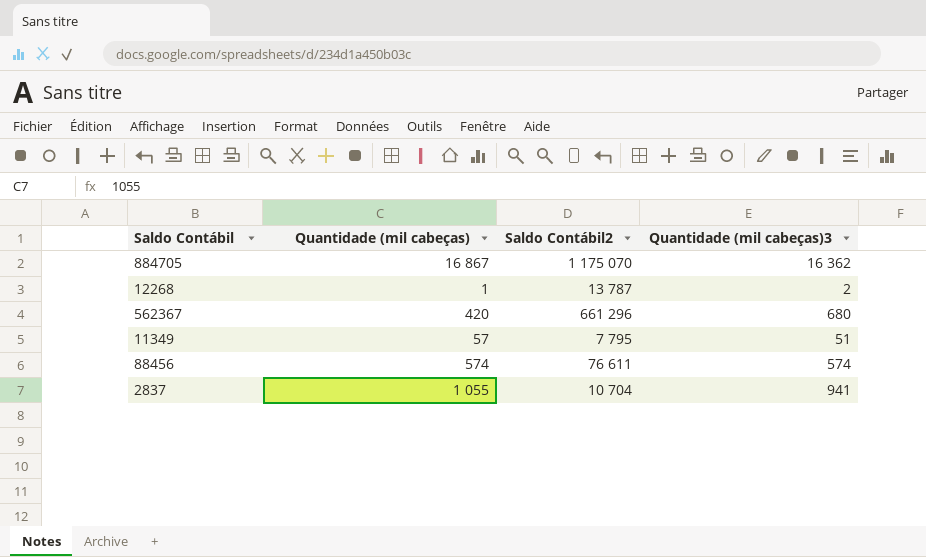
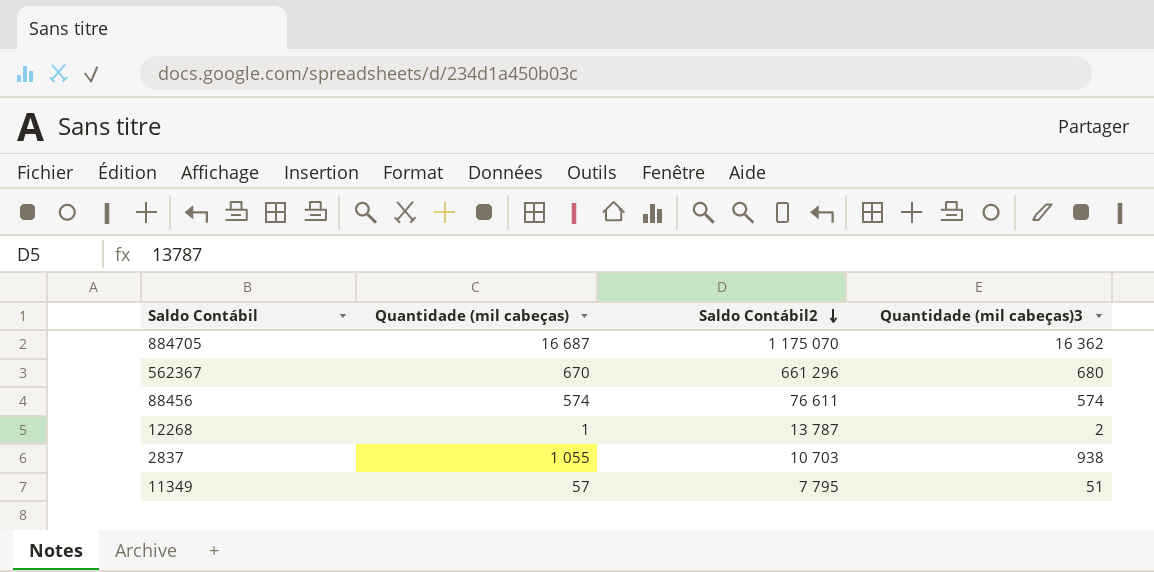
row order: none -> Saldo Contábil2 descending
884705 | Quantidade (mil cabeças): 16 867 -> 16 687
562367 | Quantidade (mil cabeças): 420 -> 670
2837 | Saldo Contábil2: 10 704 -> 10 703
2837 | Quantidade (mil cabeças)3: 941 -> 938

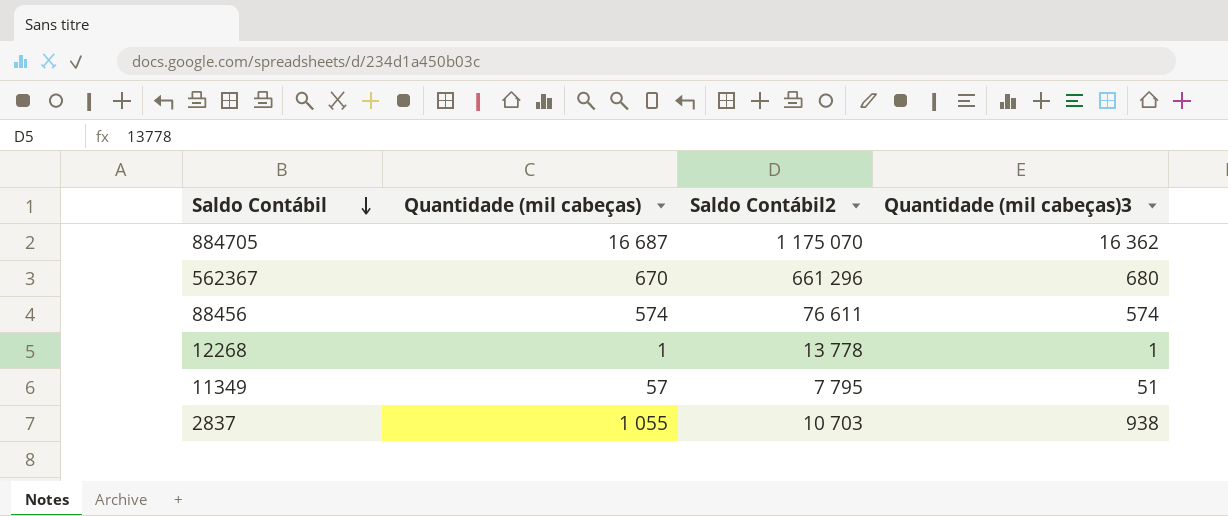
row order: Saldo Contábil2 descending -> Saldo Contábil descending
12268 | Saldo Contábil2: 13 787 -> 13 778
12268 | Quantidade (mil cabeças)3: 2 -> 1

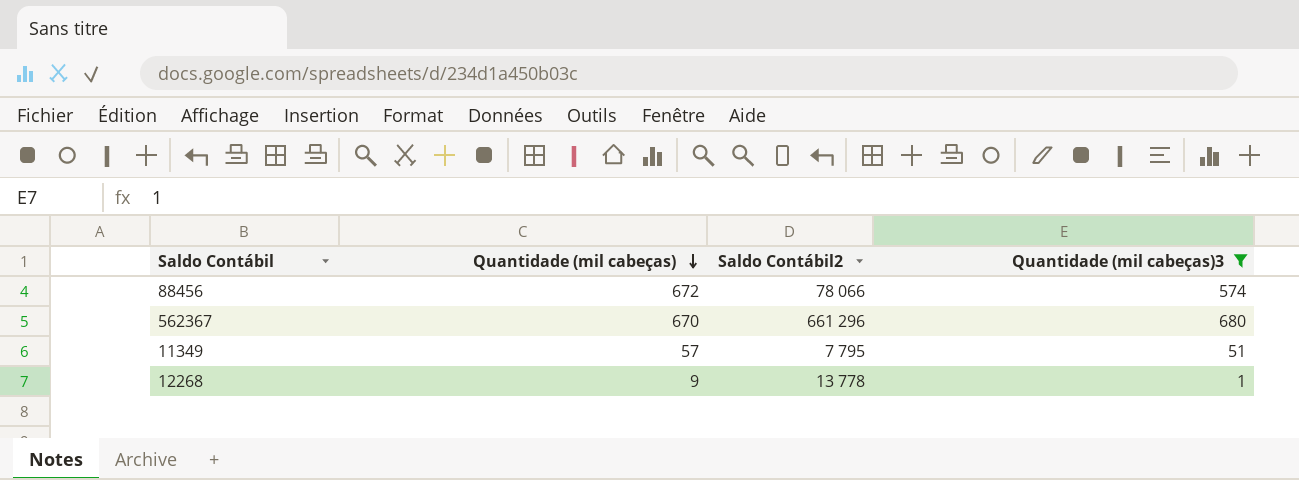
filter: none -> Quantidade (mil cabeças)3 <= 680
row order: Saldo Contábil descending -> Quantidade (mil cabeças) descending
88456 | Quantidade (mil cabeças): 574 -> 672
88456 | Saldo Contábil2: 76 611 -> 78 066
12268 | Quantidade (mil cabeças): 1 -> 9

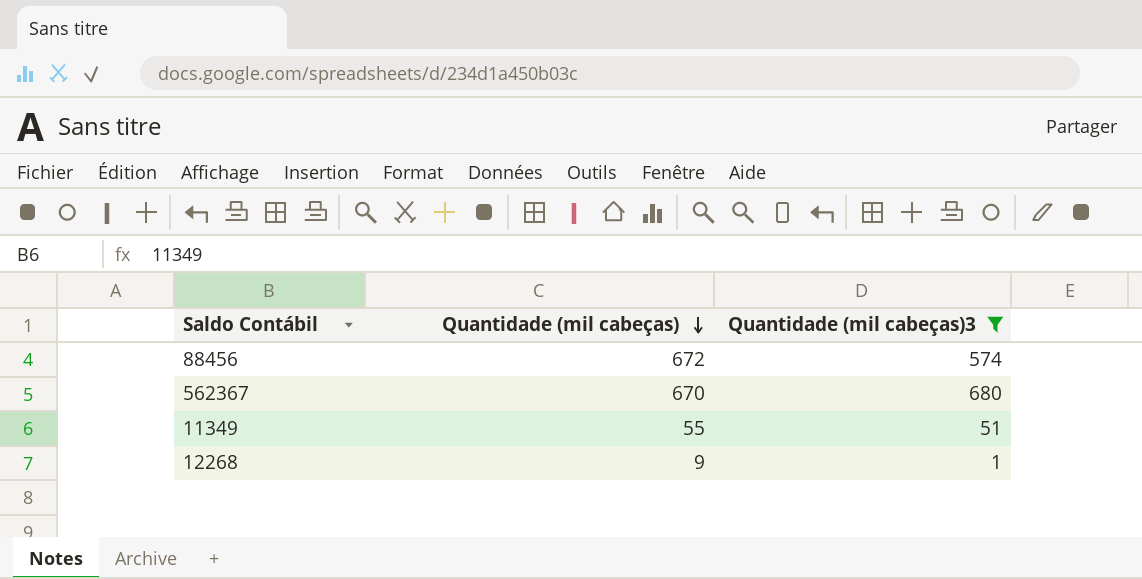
column Saldo Contábil2 | position: 3 -> none
11349 | Quantidade (mil cabeças): 57 -> 55

